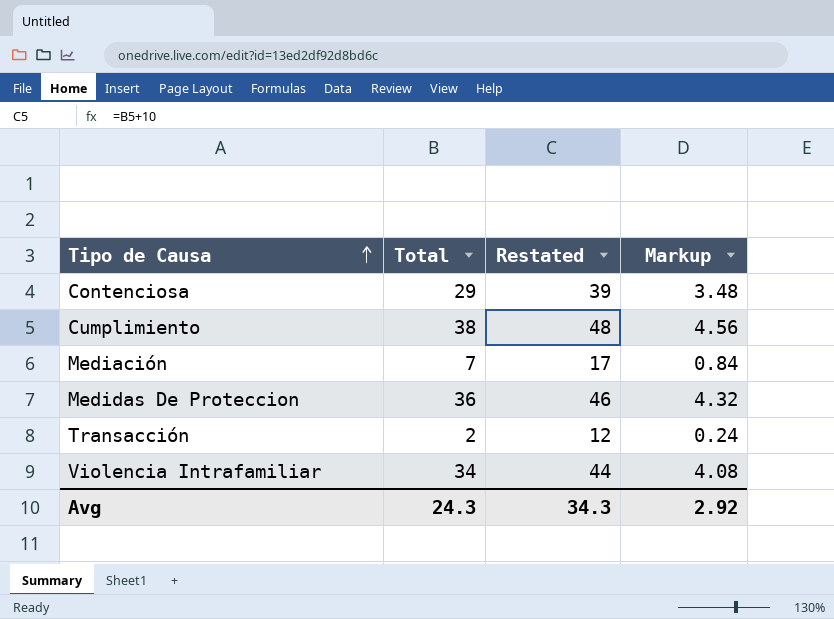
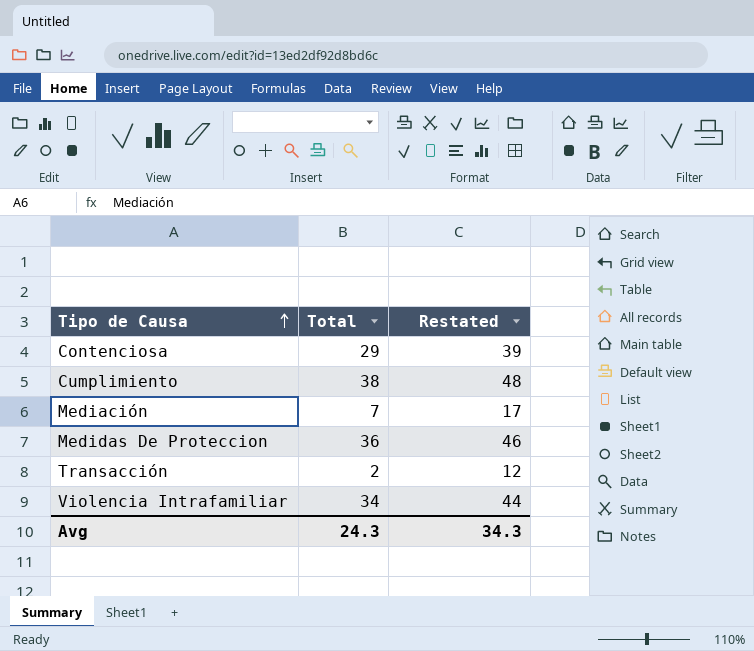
column Markup | formula: [Total] * 0.12 -> none

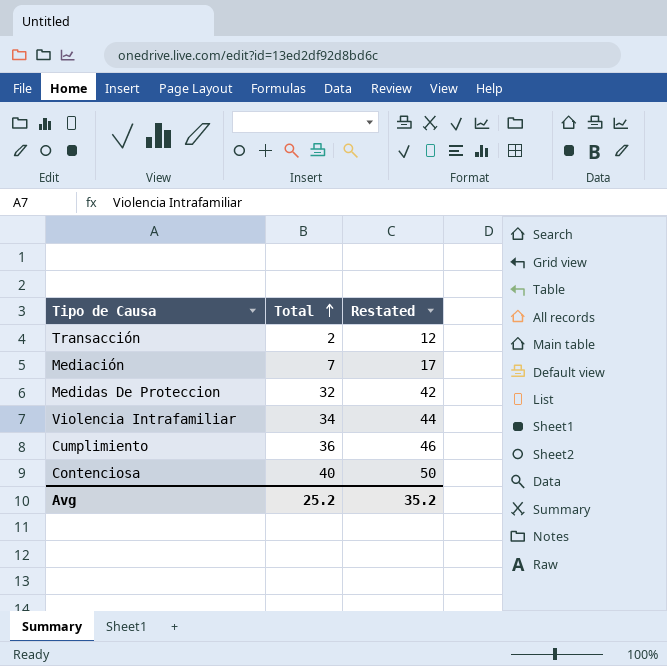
row order: Tipo de Causa ascending -> Total ascending
Medidas De Proteccion | Total: 36 -> 32
Medidas De Proteccion | Restated: 46 -> 42
Cumplimiento | Total: 38 -> 36
Cumplimiento | Restated: 48 -> 46
Contenciosa | Total: 29 -> 40
Contenciosa | Restated: 39 -> 50
Avg | Total: 24.3 -> 25.2
Avg | Restated: 34.3 -> 35.2

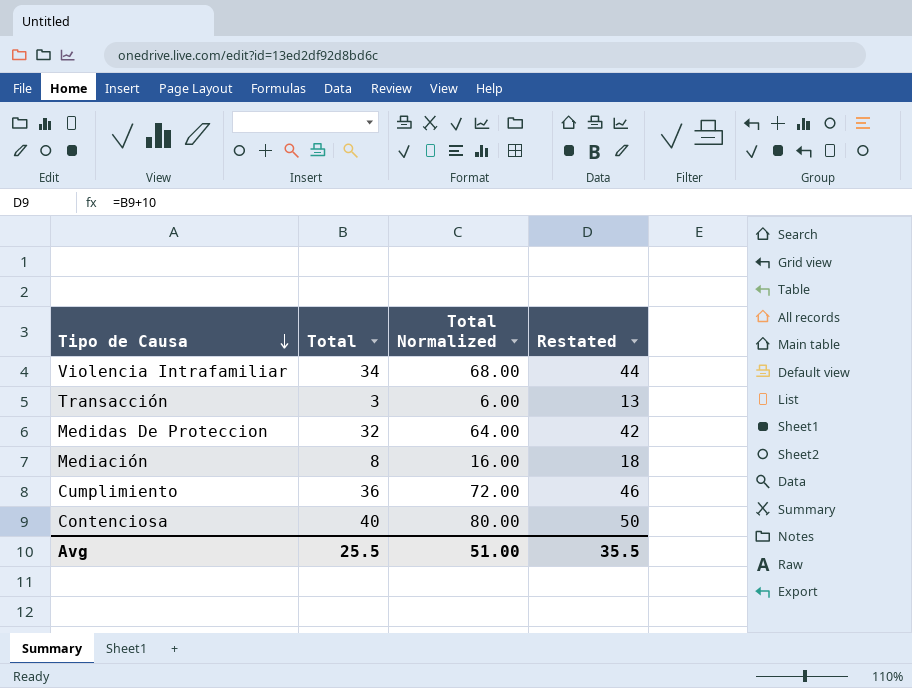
row order: Total ascending -> Tipo de Causa descending
column Total Normalized | formula: none -> [Total] * 2
Transacción | Total: 2 -> 3
Transacción | Restated: 12 -> 13
Mediación | Total: 7 -> 8
Mediación | Restated: 17 -> 18
Avg | Total: 25.2 -> 25.5
Avg | Restated: 35.2 -> 35.5

